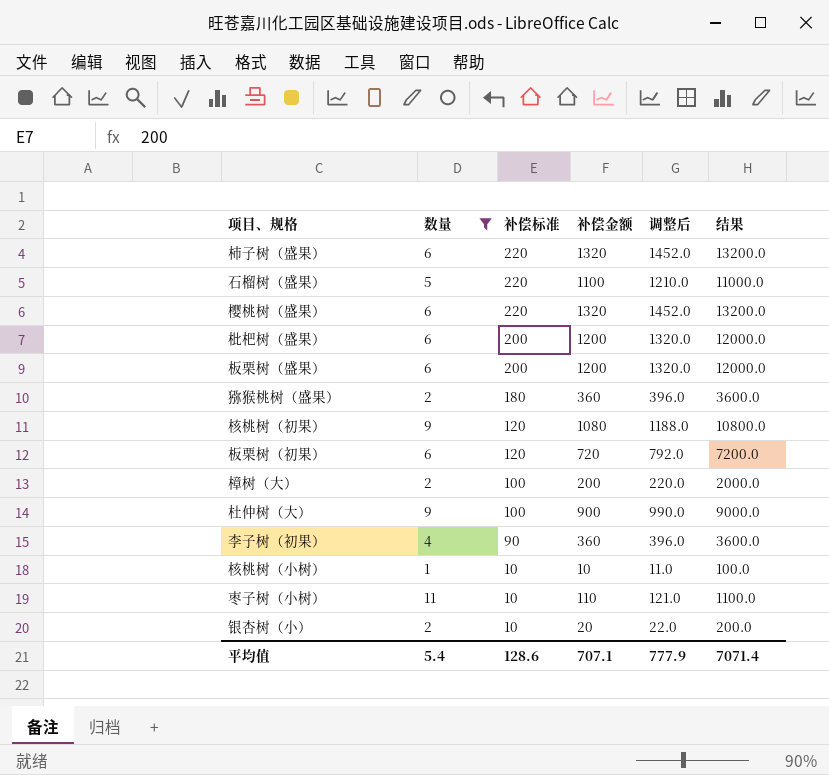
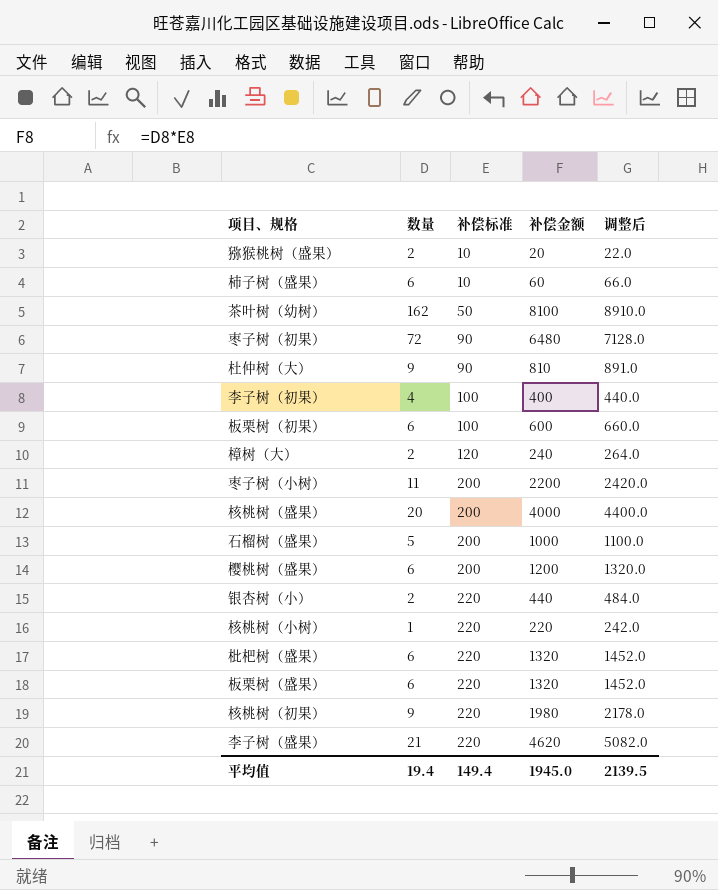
filter: 数量 <= 11 -> none
row order: 补偿标准 descending -> 补偿标准 ascending
column 结果 | formula: [补偿金额] * 10 -> none
猕猴桃树（盛果） | 补偿标准: 180 -> 10
猕猴桃树（盛果） | 补偿金额: 360 -> 20
猕猴桃树（盛果） | 调整后: 396.0 -> 22.0
柿子树（盛果） | 补偿标准: 220 -> 10
柿子树（盛果） | 补偿金额: 1320 -> 60
柿子树（盛果） | 调整后: 1452.0 -> 66.0
杜仲树（大） | 补偿标准: 100 -> 90
杜仲树（大） | 补偿金额: 900 -> 810
杜仲树（大） | 调整后: 990.0 -> 891.0
李子树（初果） | 补偿标准: 90 -> 100
李子树（初果） | 补偿金额: 360 -> 400
李子树（初果） | 调整后: 396.0 -> 440.0
板栗树（初果） | 补偿标准: 120 -> 100
板栗树（初果） | 补偿金额: 720 -> 600
板栗树（初果） | 调整后: 792.0 -> 660.0
樟树（大） | 补偿标准: 100 -> 120
樟树（大） | 补偿金额: 200 -> 240
樟树（大） | 调整后: 220.0 -> 264.0
枣子树（小树） | 补偿标准: 10 -> 200
枣子树（小树） | 补偿金额: 110 -> 2200
枣子树（小树） | 调整后: 121.0 -> 2420.0
石榴树（盛果） | 补偿标准: 220 -> 200
石榴树（盛果） | 补偿金额: 1100 -> 1000
石榴树（盛果） | 调整后: 1210.0 -> 1100.0
樱桃树（盛果） | 补偿标准: 220 -> 200
樱桃树（盛果） | 补偿金额: 1320 -> 1200
樱桃树（盛果） | 调整后: 1452.0 -> 1320.0
银杏树（小） | 补偿标准: 10 -> 220
银杏树（小） | 补偿金额: 20 -> 440
银杏树（小） | 调整后: 22.0 -> 484.0
核桃树（小树） | 补偿标准: 10 -> 220
核桃树（小树） | 补偿金额: 10 -> 220
核桃树（小树） | 调整后: 11.0 -> 242.0
枇杷树（盛果） | 补偿标准: 200 -> 220
枇杷树（盛果） | 补偿金额: 1200 -> 1320
枇杷树（盛果） | 调整后: 1320.0 -> 1452.0
板栗树（盛果） | 补偿标准: 200 -> 220
板栗树（盛果） | 补偿金额: 1200 -> 1320
板栗树（盛果） | 调整后: 1320.0 -> 1452.0
核桃树（初果） | 补偿标准: 120 -> 220
核桃树（初果） | 补偿金额: 1080 -> 1980
核桃树（初果） | 调整后: 1188.0 -> 2178.0
平均值 | 数量: 5.4 -> 19.4
平均值 | 补偿标准: 128.6 -> 149.4
平均值 | 补偿金额: 707.1 -> 1945.0
平均值 | 调整后: 777.9 -> 2139.5

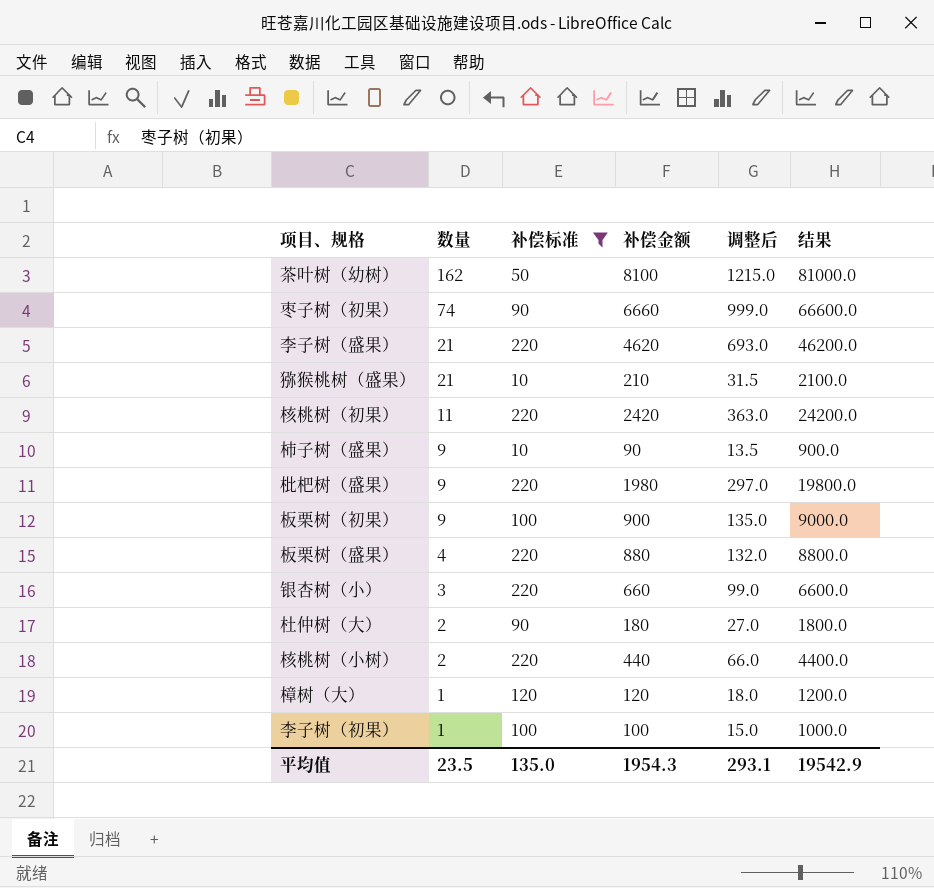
filter: none -> 补偿标准 != 200
row order: 补偿标准 ascending -> 数量 descending
column 调整后 | formula: [补偿金额] * 1.1 -> [补偿金额] * 0.15
column 结果 | formula: none -> [补偿金额] * 10
枣子树（初果） | 数量: 72 -> 74
枣子树（初果） | 补偿金额: 6480 -> 6660
猕猴桃树（盛果） | 数量: 2 -> 21
猕猴桃树（盛果） | 补偿金额: 20 -> 210
核桃树（初果） | 数量: 9 -> 11
核桃树（初果） | 补偿金额: 1980 -> 2420
柿子树（盛果） | 数量: 6 -> 9
柿子树（盛果） | 补偿金额: 60 -> 90
枇杷树（盛果） | 数量: 6 -> 9
枇杷树（盛果） | 补偿金额: 1320 -> 1980
板栗树（初果） | 数量: 6 -> 9
板栗树（初果） | 补偿金额: 600 -> 900
板栗树（盛果） | 数量: 6 -> 4
板栗树（盛果） | 补偿金额: 1320 -> 880
银杏树（小） | 数量: 2 -> 3
银杏树（小） | 补偿金额: 440 -> 660
杜仲树（大） | 数量: 9 -> 2
杜仲树（大） | 补偿金额: 810 -> 180
核桃树（小树） | 数量: 1 -> 2
核桃树（小树） | 补偿金额: 220 -> 440
樟树（大） | 数量: 2 -> 1
樟树（大） | 补偿金额: 240 -> 120
李子树（初果） | 数量: 4 -> 1
李子树（初果） | 补偿金额: 400 -> 100
平均值 | 数量: 19.4 -> 23.5
平均值 | 补偿标准: 149.4 -> 135.0
平均值 | 补偿金额: 1945.0 -> 1954.3
平均值 | 调整后: 2139.5 -> 293.1

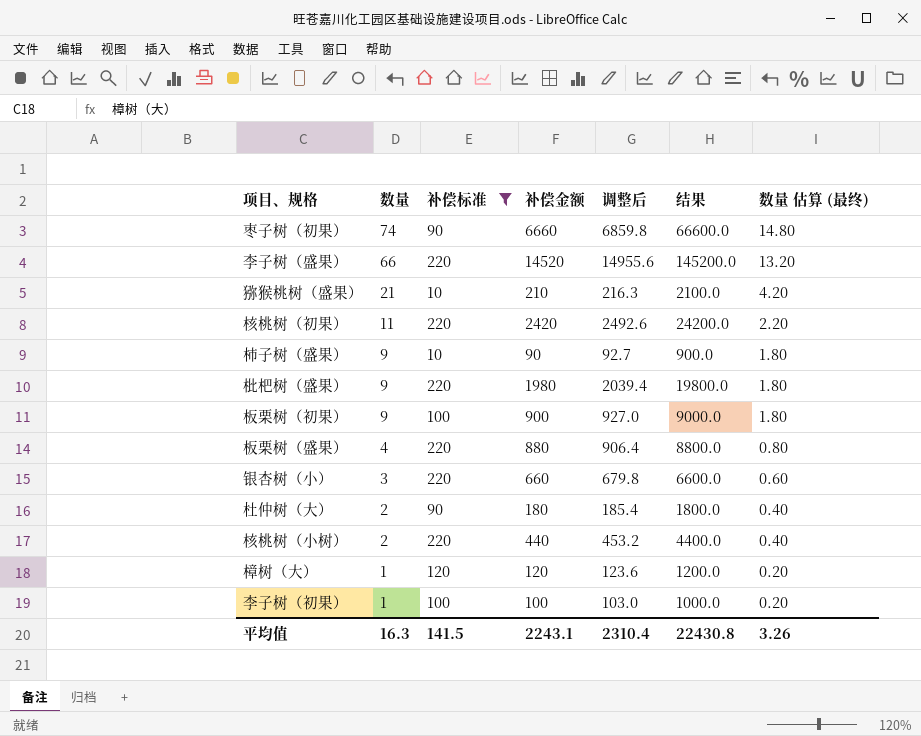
column 调整后 | formula: [补偿金额] * 0.15 -> [补偿金额] * 1.03
column 数量 估算 (最终) | formula: none -> [数量] * 0.2
row 茶叶树（幼树）: 162 | 50 | 8100 | 1215.0 | 81000.0 -> none
李子树（盛果） | 数量: 21 -> 66
李子树（盛果） | 补偿金额: 4620 -> 14520
李子树（盛果） | 结果: 46200.0 -> 145200.0
平均值 | 数量: 23.5 -> 16.3
平均值 | 补偿标准: 135.0 -> 141.5
平均值 | 补偿金额: 1954.3 -> 2243.1
平均值 | 调整后: 293.1 -> 2310.4
平均值 | 结果: 19542.9 -> 22430.8

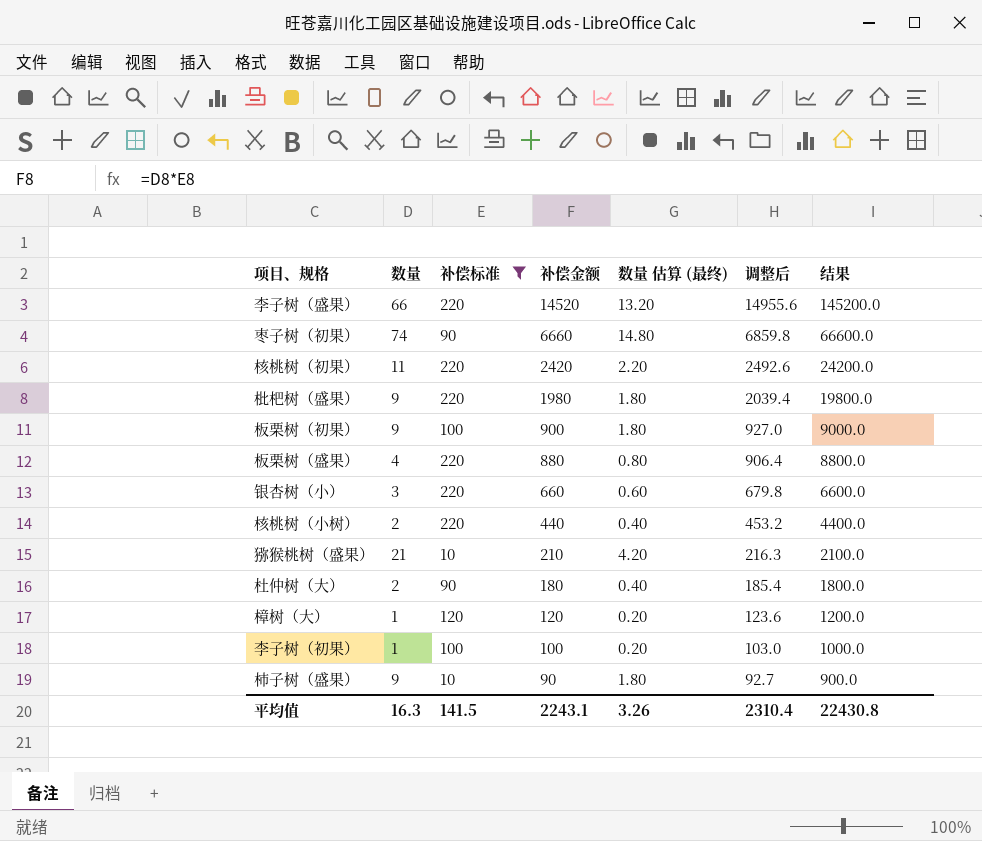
row order: 数量 descending -> 补偿金额 descending
column 数量 估算 (最终) | position: 7 -> 5

